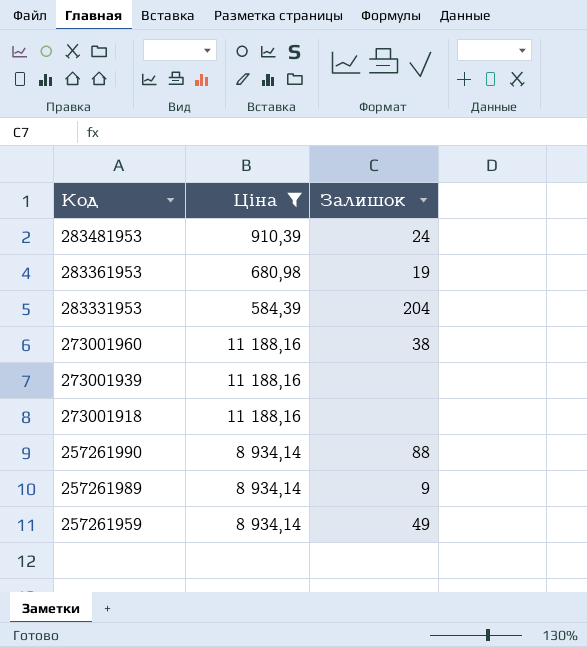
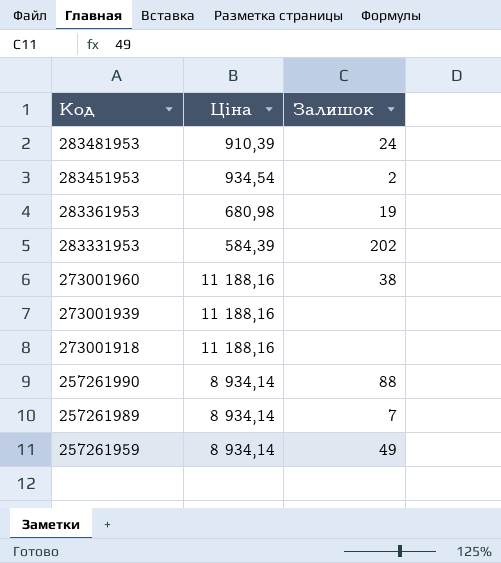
filter: Ціна != 934,54 -> none
283331953 | Залишок: 204 -> 202
257261989 | Залишок: 9 -> 7

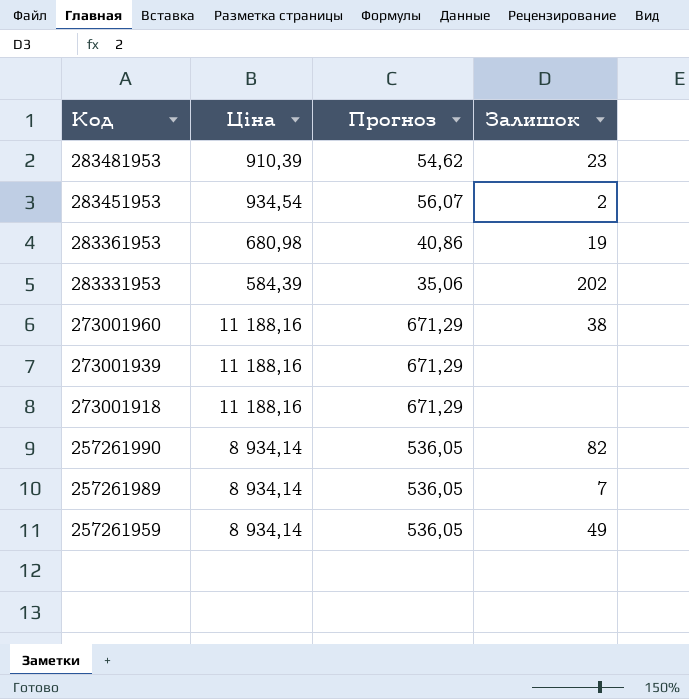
column Прогноз | formula: none -> [Ціна] * 0,06
283481953 | Залишок: 24 -> 23
257261990 | Залишок: 88 -> 82

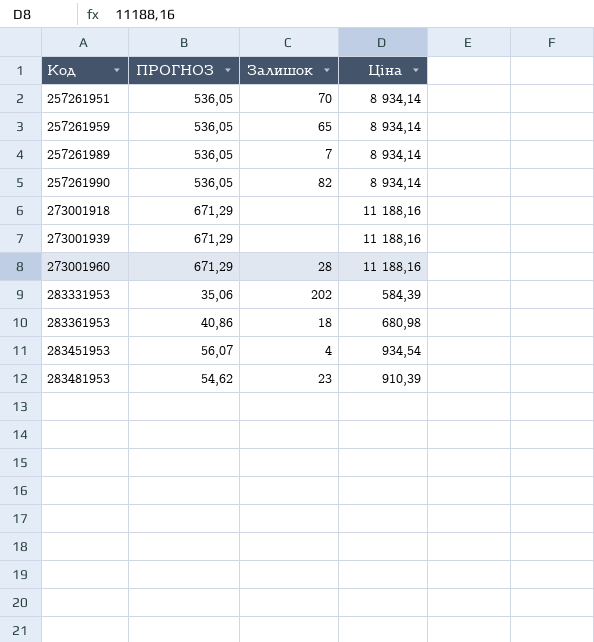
row order: Код descending -> Код ascending
column name: Прогноз -> ПРОГНОЗ
column Ціна | position: 2 -> 4
row 257261951: none -> 536,05 | 70 | 8 934,14
257261959 | Залишок: 49 -> 65
273001960 | Залишок: 38 -> 28
283361953 | Залишок: 19 -> 18
283451953 | Залишок: 2 -> 4

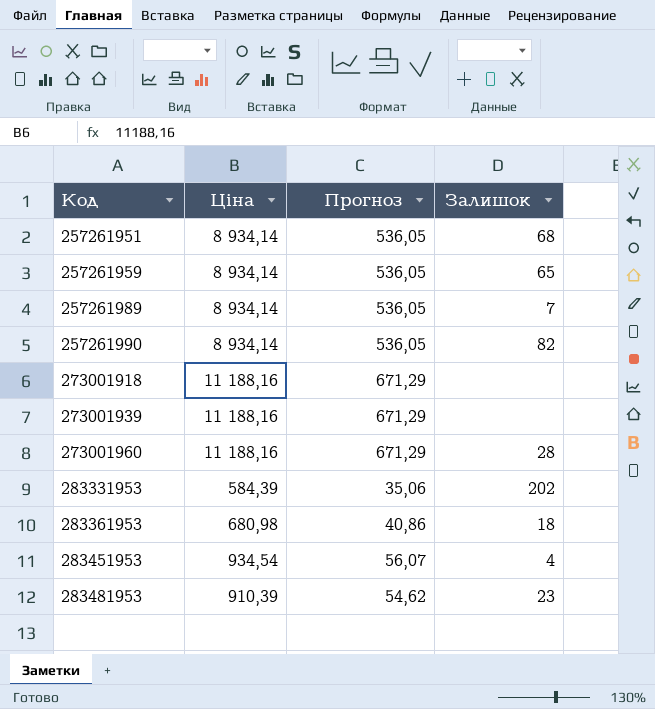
column Ціна | position: 4 -> 2
column name: ПРОГНОЗ -> Прогноз
257261951 | Залишок: 70 -> 68

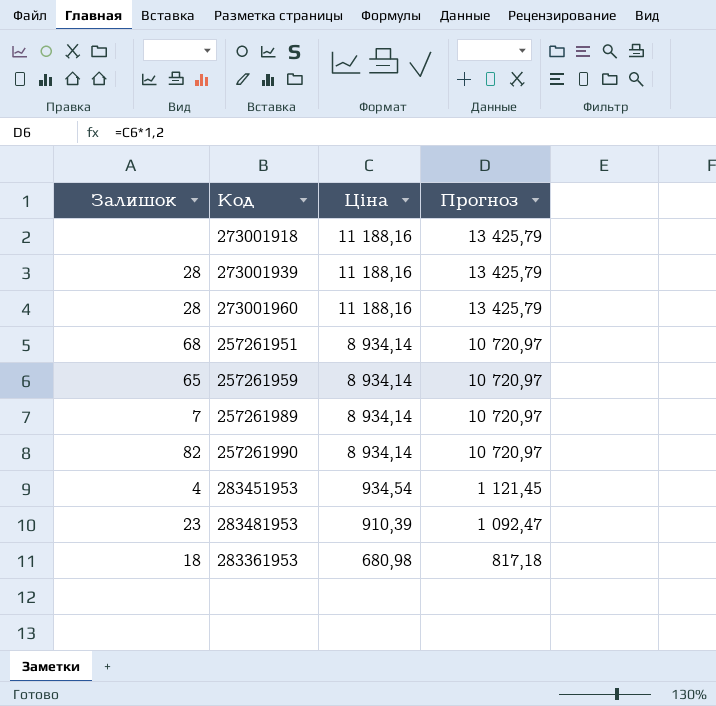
row order: Код ascending -> Ціна descending
column Залишок | position: 4 -> 1
column Прогноз | formula: [Ціна] * 0,06 -> [Ціна] * 1,2
row 283331953: 584,39 | 35,06 | 202 -> none
273001939 | Залишок: none -> 28

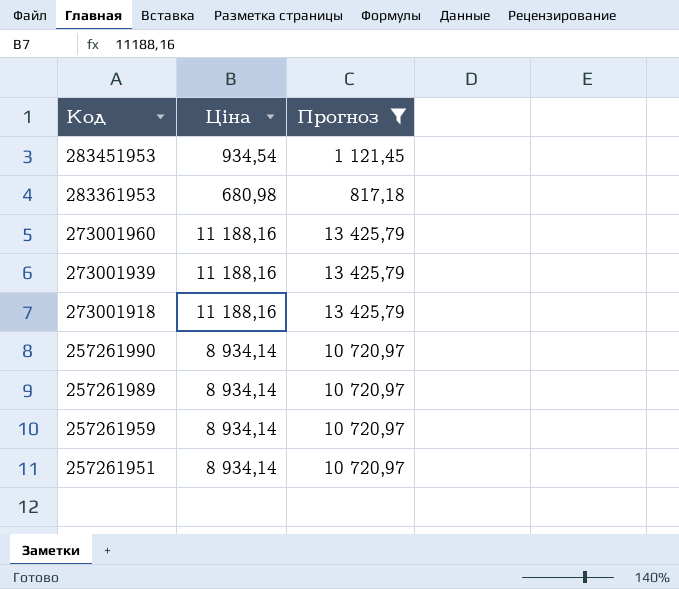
filter: none -> Прогноз != 1 092,47
row order: Ціна descending -> Код descending
column Залишок | position: 1 -> none

